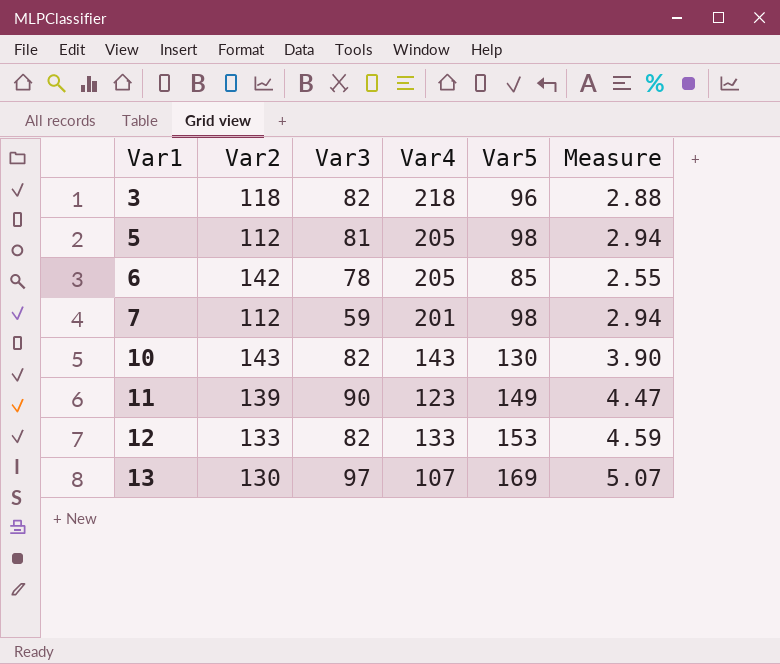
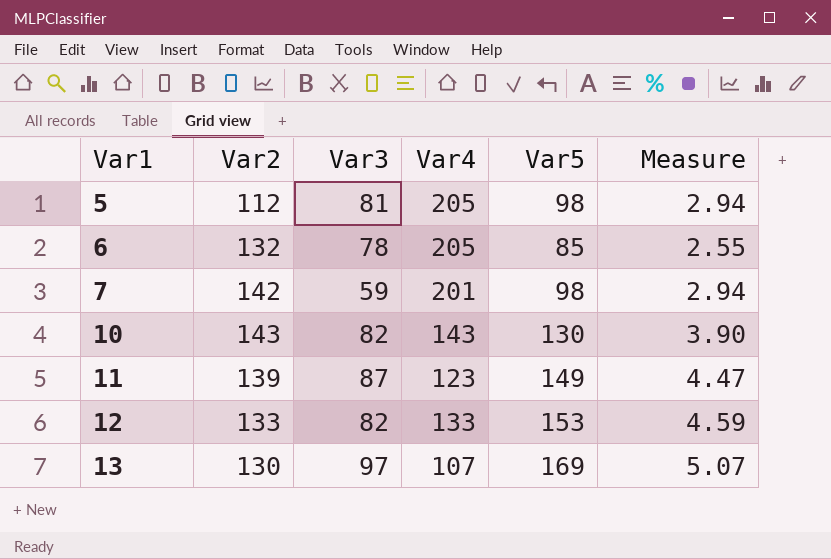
row 3: 118 | 82 | 218 | 96 | 2.88 -> none
6 | Var2: 142 -> 132
7 | Var2: 112 -> 142
11 | Var3: 90 -> 87

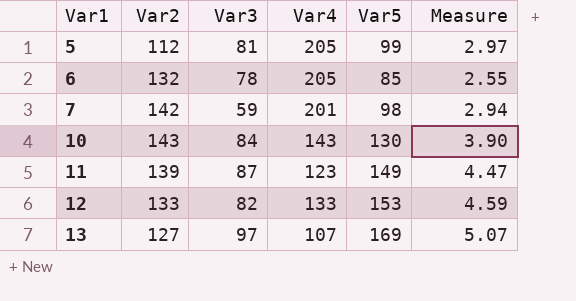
5 | Var5: 98 -> 99
5 | Measure: 2.94 -> 2.97
10 | Var3: 82 -> 84
13 | Var2: 130 -> 127

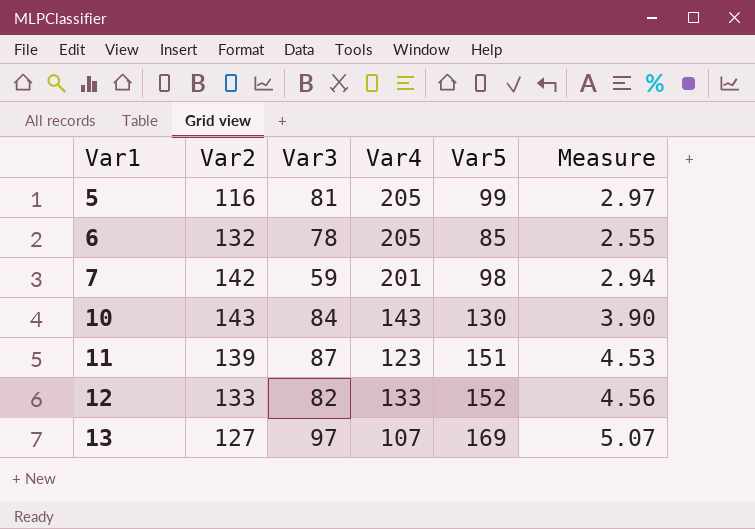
5 | Var2: 112 -> 116
11 | Var5: 149 -> 151
11 | Measure: 4.47 -> 4.53
12 | Var5: 153 -> 152
12 | Measure: 4.59 -> 4.56

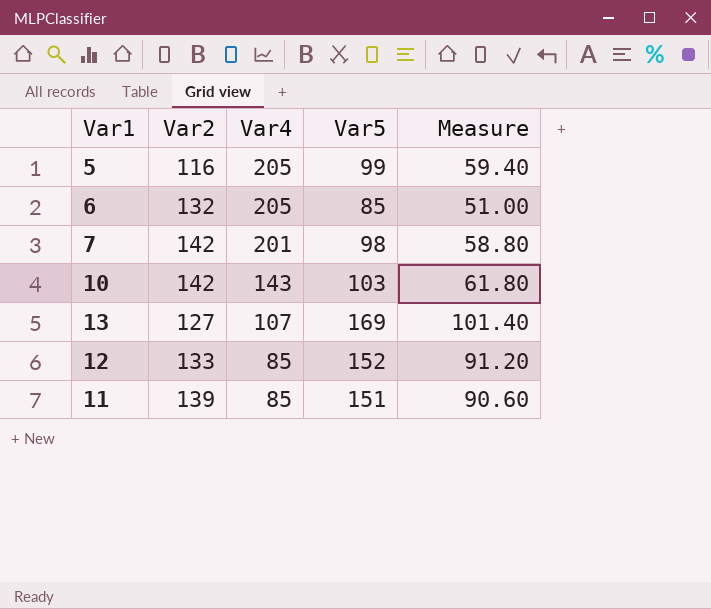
row order: Var1 ascending -> Var4 descending
column Var3 | position: 3 -> none
column Measure | formula: [Var5] * 0.03 -> [Var5] * 0.6
10 | Var2: 143 -> 142
10 | Var5: 130 -> 103
12 | Var4: 133 -> 85
11 | Var4: 123 -> 85

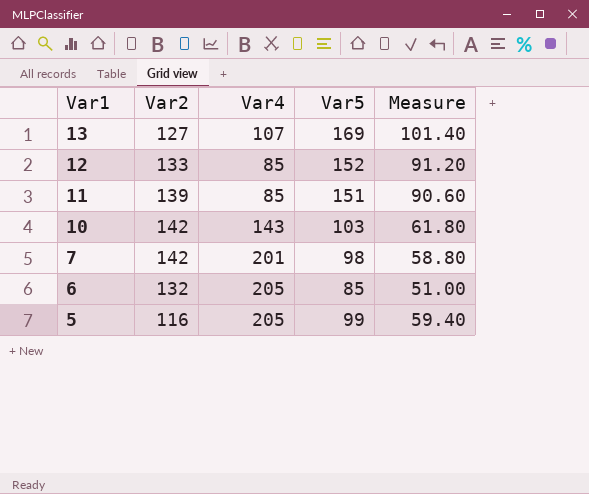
row order: Var4 descending -> Var1 descending

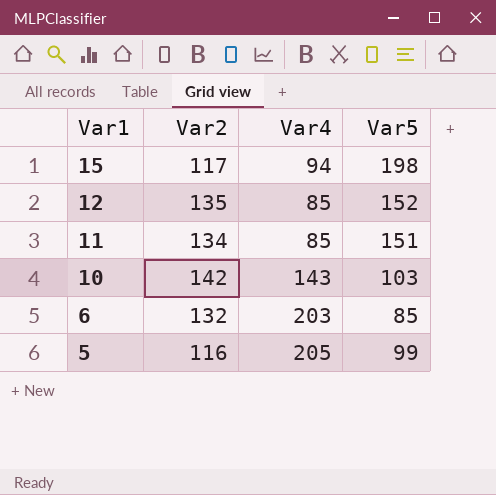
column Measure | formula: [Var5] * 0.6 -> none
row 13: 127 | 107 | 169 | 101.40 -> none
row 7: 142 | 201 | 98 | 58.80 -> none
row 15: none -> 117 | 94 | 198
12 | Var2: 133 -> 135
11 | Var2: 139 -> 134
6 | Var4: 205 -> 203

